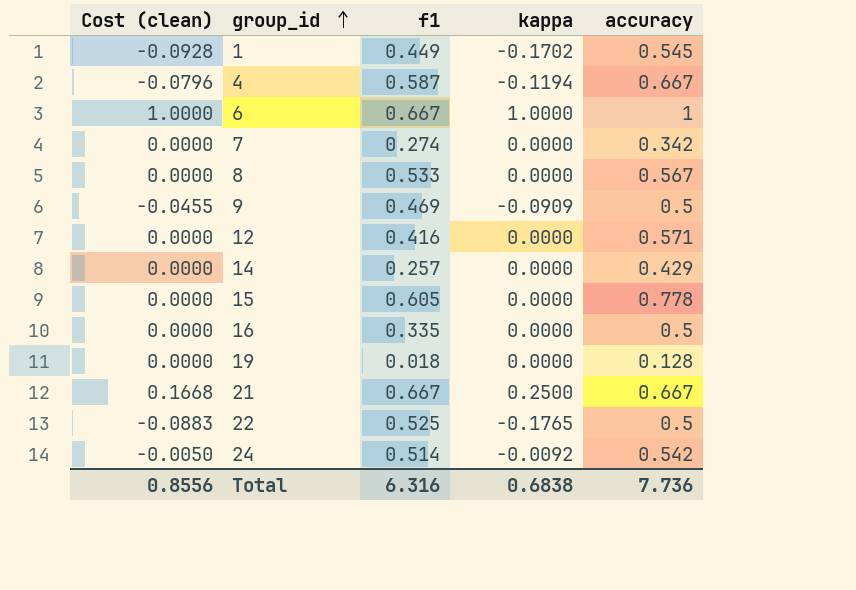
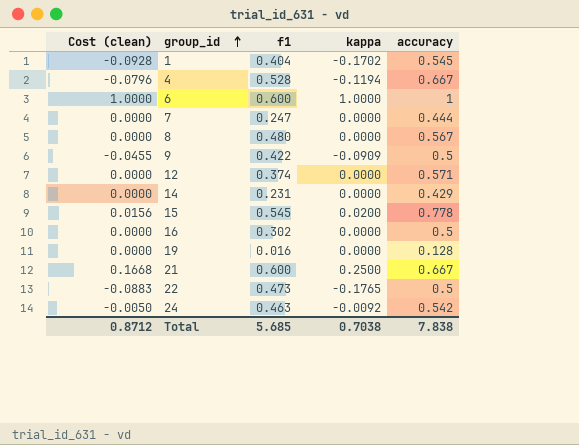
1 | f1: 0.449 -> 0.404
4 | f1: 0.587 -> 0.528
6 | f1: 0.667 -> 0.600
7 | f1: 0.274 -> 0.247
7 | accuracy: 0.342 -> 0.444
8 | f1: 0.533 -> 0.480
9 | f1: 0.469 -> 0.422
12 | f1: 0.416 -> 0.374
14 | f1: 0.257 -> 0.231
15 | Cost (clean): 0.0000 -> 0.0156
15 | f1: 0.605 -> 0.545
15 | kappa: 0.0000 -> 0.0200
16 | f1: 0.335 -> 0.302
19 | f1: 0.018 -> 0.016
21 | f1: 0.667 -> 0.600
22 | f1: 0.525 -> 0.473
24 | f1: 0.514 -> 0.463
Total | Cost (clean): 0.8556 -> 0.8712
Total | f1: 6.316 -> 5.685
Total | kappa: 0.6838 -> 0.7038
Total | accuracy: 7.736 -> 7.838

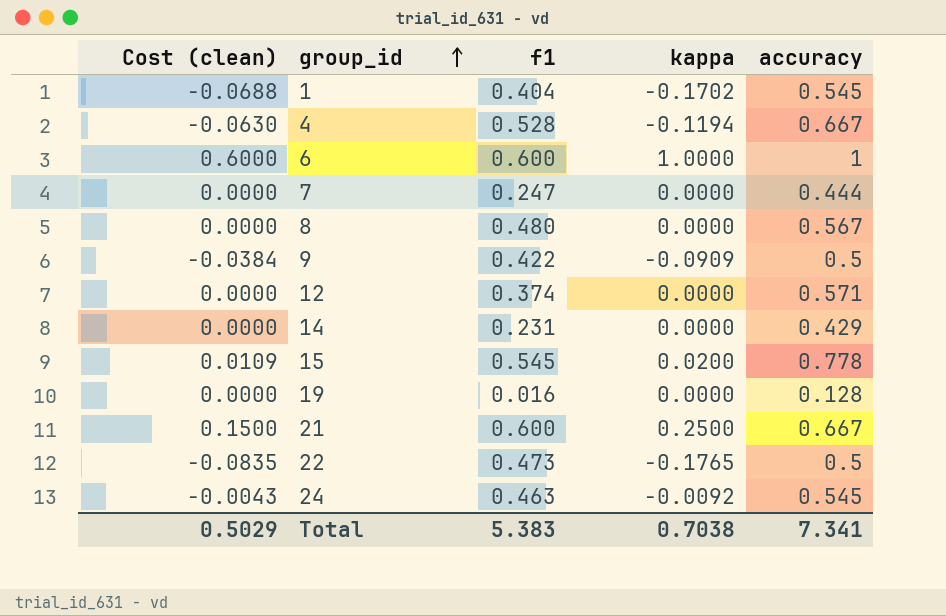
column Cost (clean) | formula: [kappa] * [accuracy] -> [f1] * [kappa]
row 16: 0.0000 | 0.302 | 0.0000 | 0.5 -> none
24 | accuracy: 0.542 -> 0.545
Total | Cost (clean): 0.8712 -> 0.5029
Total | f1: 5.685 -> 5.383
Total | accuracy: 7.838 -> 7.341

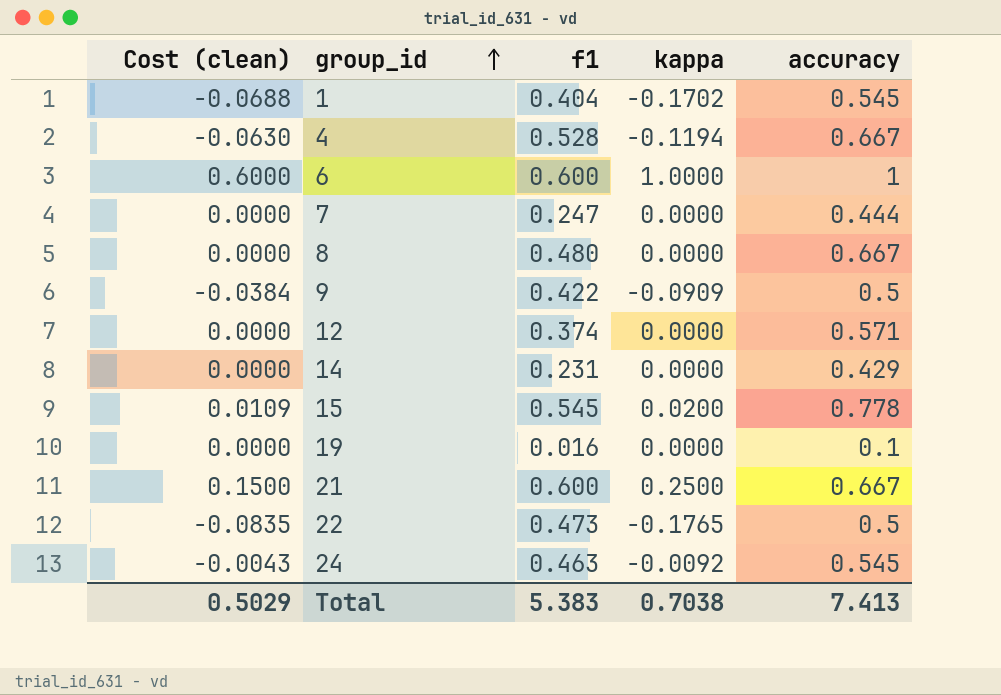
8 | accuracy: 0.567 -> 0.667
19 | accuracy: 0.128 -> 0.1
Total | accuracy: 7.341 -> 7.413

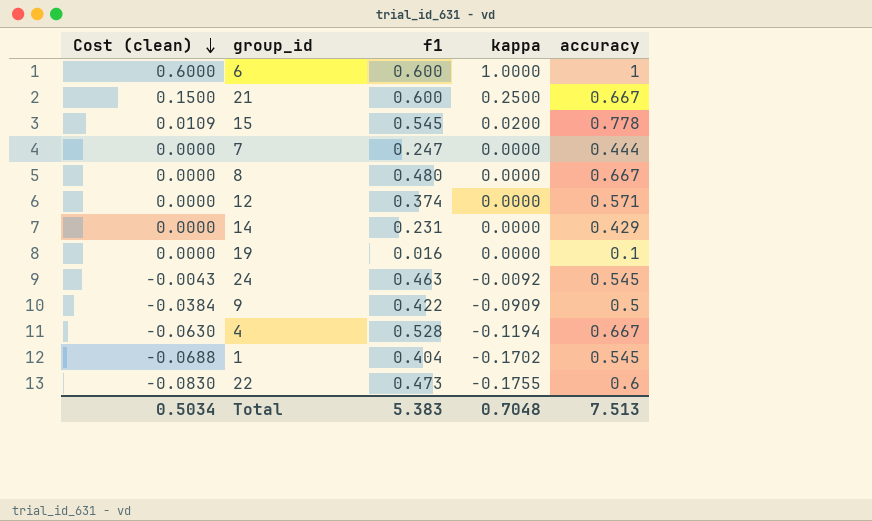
row order: group_id ascending -> Cost (clean) descending
22 | Cost (clean): -0.0835 -> -0.0830
22 | kappa: -0.1765 -> -0.1755
22 | accuracy: 0.5 -> 0.6
Total | Cost (clean): 0.5029 -> 0.5034
Total | kappa: 0.7038 -> 0.7048
Total | accuracy: 7.413 -> 7.513

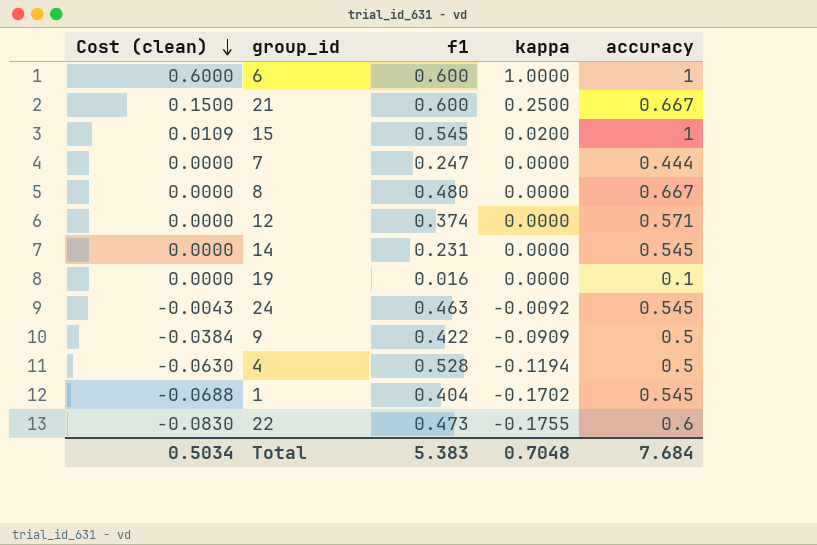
15 | accuracy: 0.778 -> 1
14 | accuracy: 0.429 -> 0.545
4 | accuracy: 0.667 -> 0.5
Total | accuracy: 7.513 -> 7.684

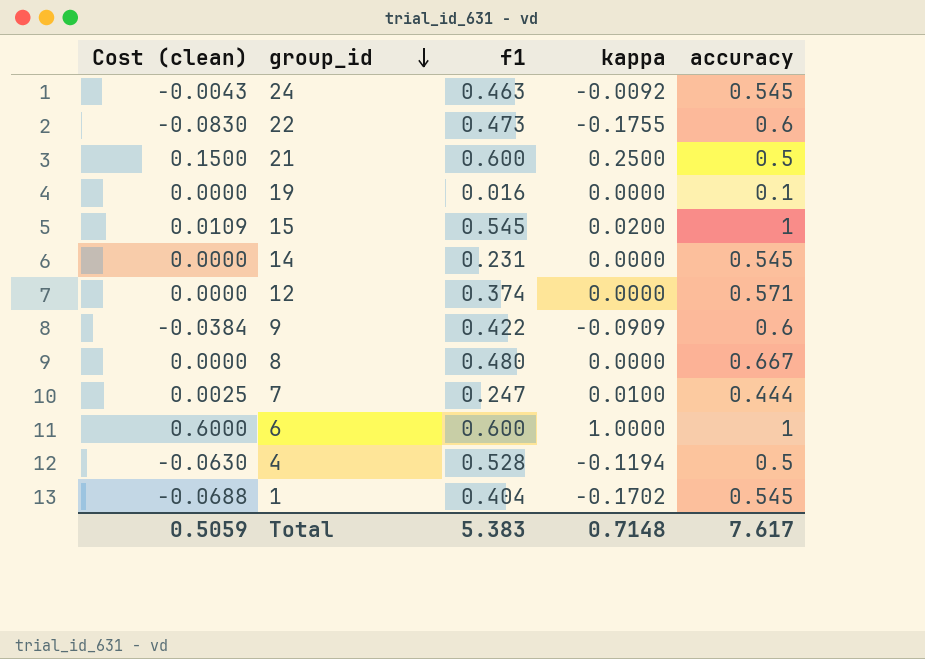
row order: Cost (clean) descending -> group_id descending
21 | accuracy: 0.667 -> 0.5
9 | accuracy: 0.5 -> 0.6
7 | Cost (clean): 0.0000 -> 0.0025
7 | kappa: 0.0000 -> 0.0100
Total | Cost (clean): 0.5034 -> 0.5059
Total | kappa: 0.7048 -> 0.7148
Total | accuracy: 7.684 -> 7.617

